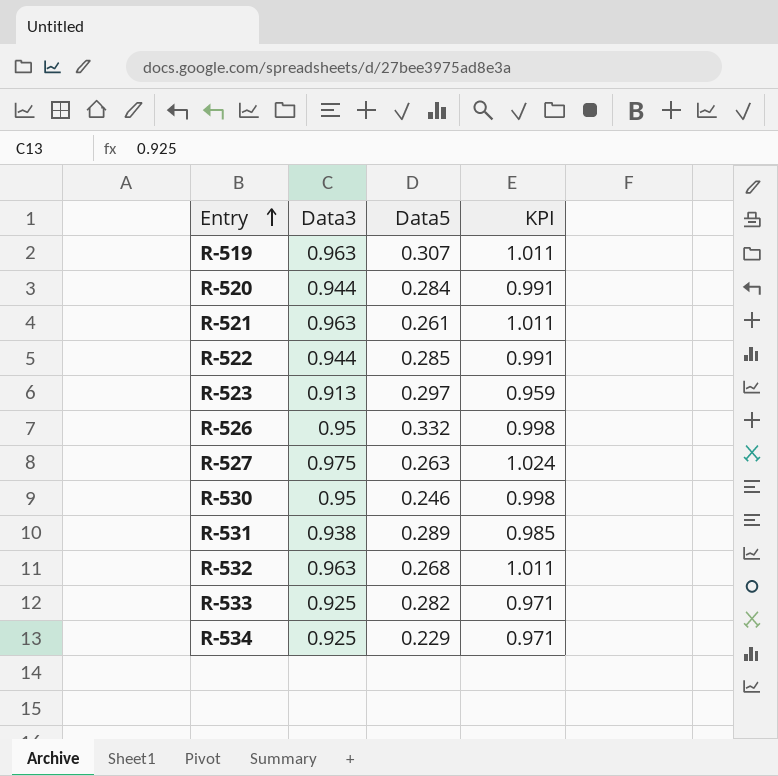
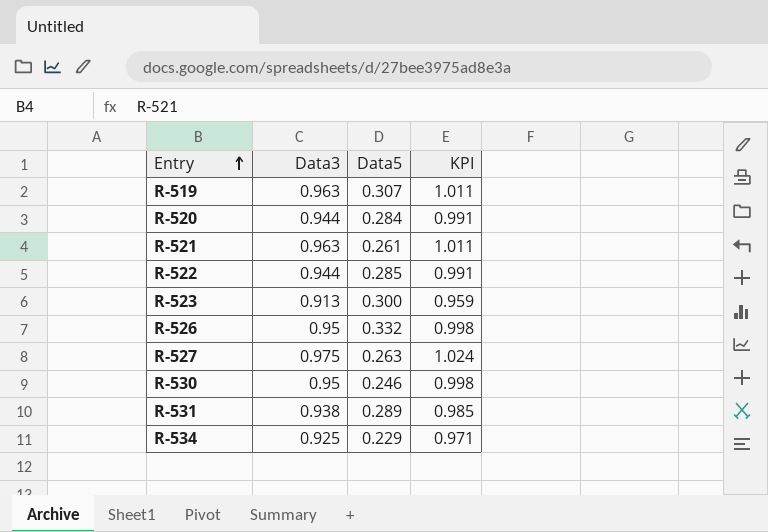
row R-532: 0.963 | 0.268 | 1.011 -> none
row R-533: 0.925 | 0.282 | 0.971 -> none
R-523 | Data5: 0.297 -> 0.300

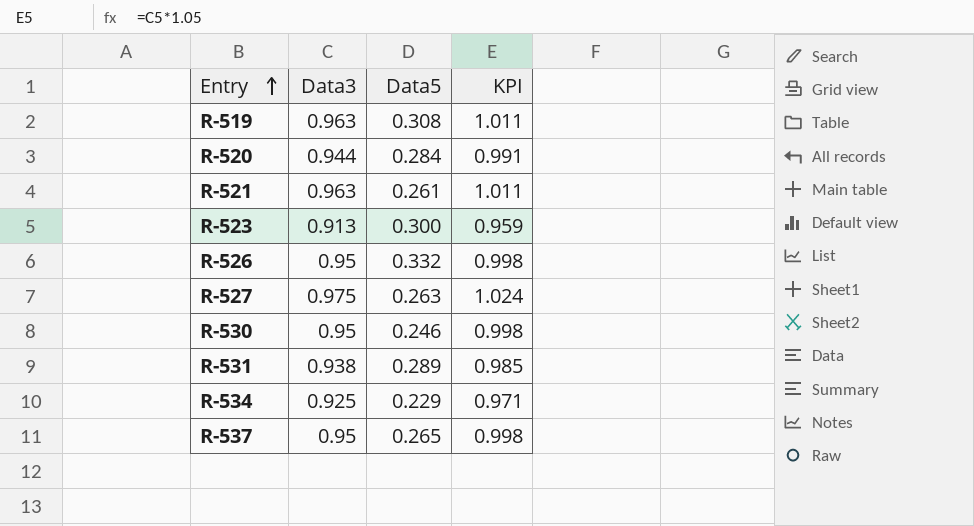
row R-522: 0.944 | 0.285 | 0.991 -> none
R-519 | Data5: 0.307 -> 0.308
row R-537: none -> 0.95 | 0.265 | 0.998

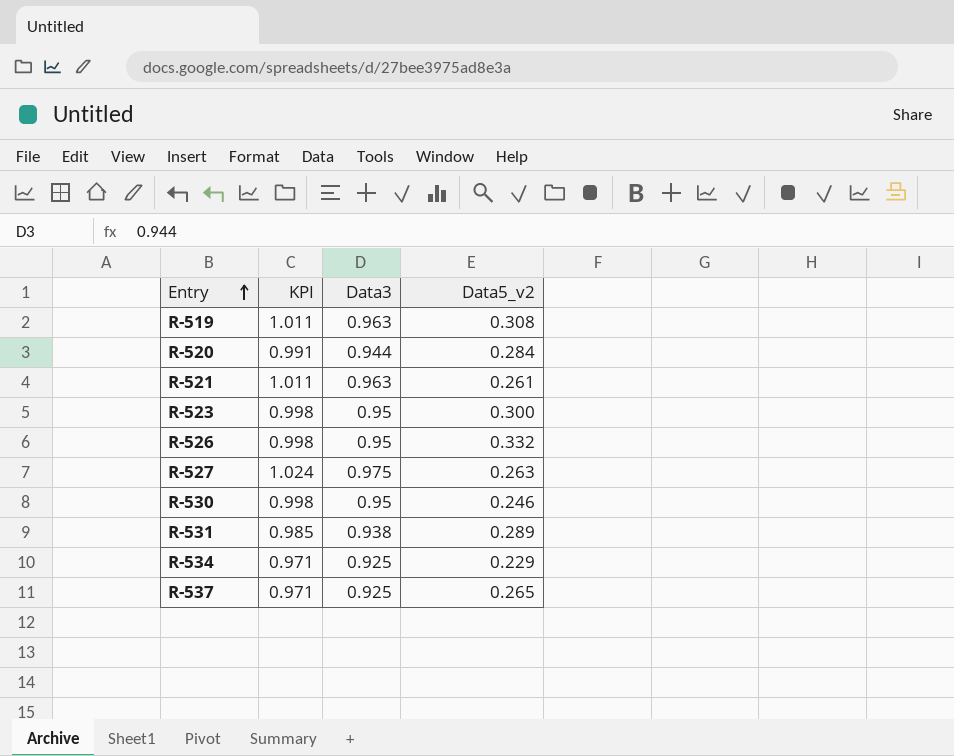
column KPI | position: 4 -> 2
column name: Data5 -> Data5_v2
R-523 | KPI: 0.959 -> 0.998
R-523 | Data3: 0.913 -> 0.95
R-537 | KPI: 0.998 -> 0.971
R-537 | Data3: 0.95 -> 0.925

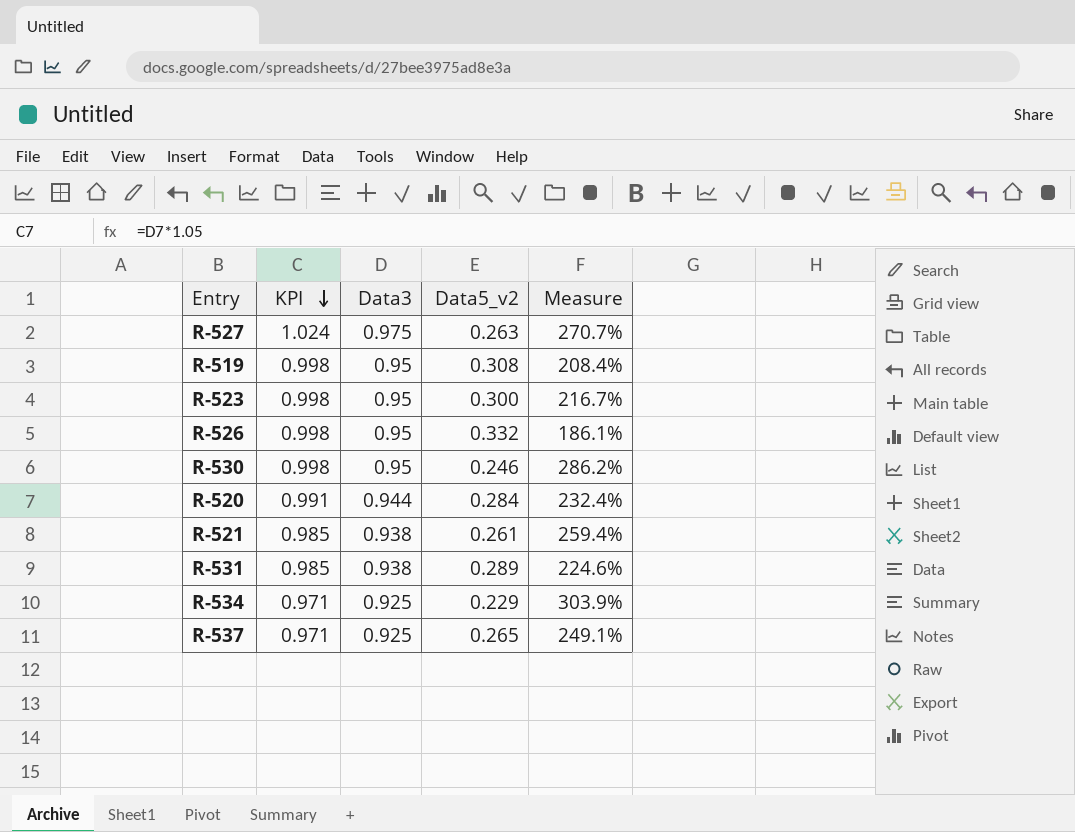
row order: Entry ascending -> KPI descending
column Measure | formula: none -> ([Data3] - [Data5_v2]) / [Data5_v2]
R-519 | KPI: 1.011 -> 0.998
R-519 | Data3: 0.963 -> 0.95
R-521 | KPI: 1.011 -> 0.985
R-521 | Data3: 0.963 -> 0.938

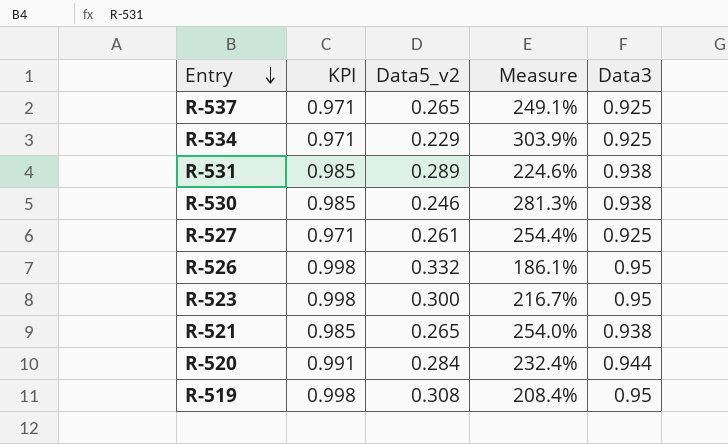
row order: KPI descending -> Entry descending
column Data3 | position: 3 -> 5
R-530 | KPI: 0.998 -> 0.985
R-530 | Measure: 286.2% -> 281.3%
R-530 | Data3: 0.95 -> 0.938
R-527 | KPI: 1.024 -> 0.971
R-527 | Data5_v2: 0.263 -> 0.261
R-527 | Measure: 270.7% -> 254.4%
R-527 | Data3: 0.975 -> 0.925
R-521 | Data5_v2: 0.261 -> 0.265
R-521 | Measure: 259.4% -> 254.0%

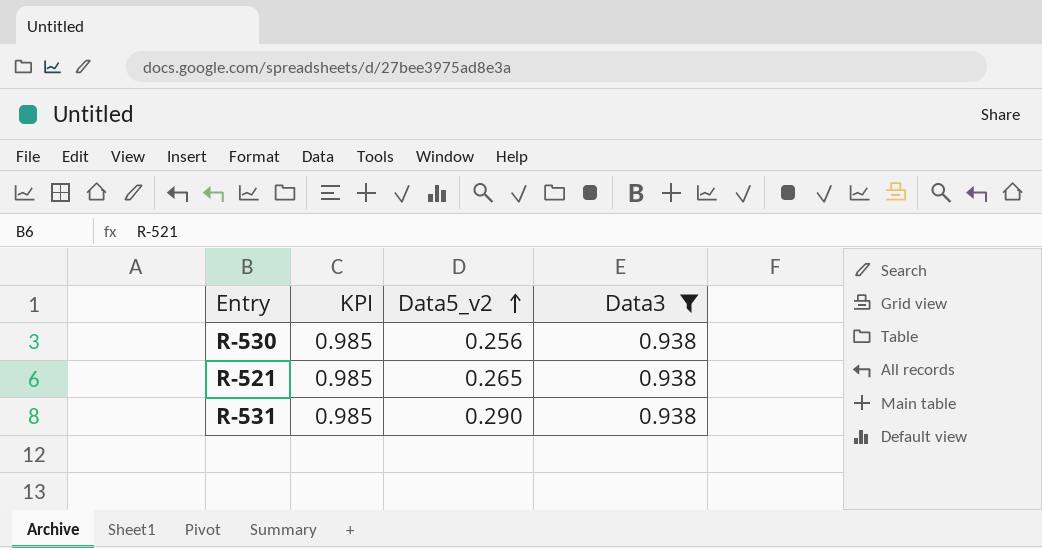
filter: none -> Data3 = 0.938
row order: Entry descending -> Data5_v2 ascending
column Measure | formula: ([Data3] - [Data5_v2]) / [Data5_v2] -> none
R-530 | Data5_v2: 0.246 -> 0.256
R-531 | Data5_v2: 0.289 -> 0.290

